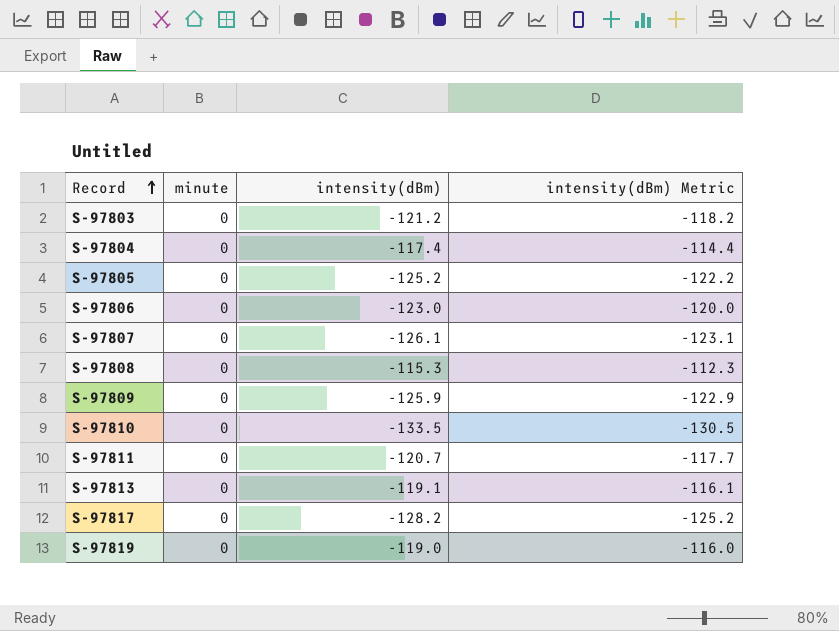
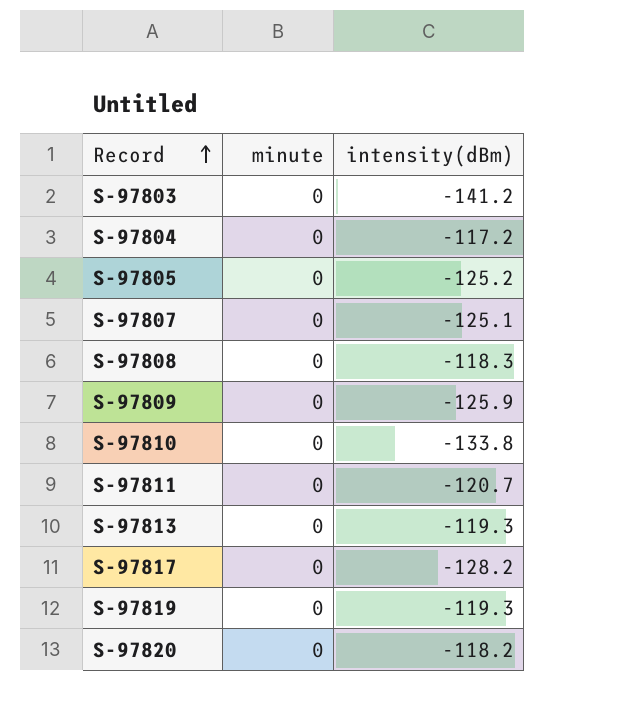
column intensity(dBm) Metric | formula: [intensity(dBm)] + 3 -> none
row S-97806: 0 | -123.0 | -120.0 -> none
S-97803 | intensity(dBm): -121.2 -> -141.2
S-97804 | intensity(dBm): -117.4 -> -117.2
S-97807 | intensity(dBm): -126.1 -> -125.1
S-97808 | intensity(dBm): -115.3 -> -118.3
S-97810 | intensity(dBm): -133.5 -> -133.8
S-97813 | intensity(dBm): -119.1 -> -119.3
S-97819 | intensity(dBm): -119.0 -> -119.3
row S-97820: none -> 0 | -118.2

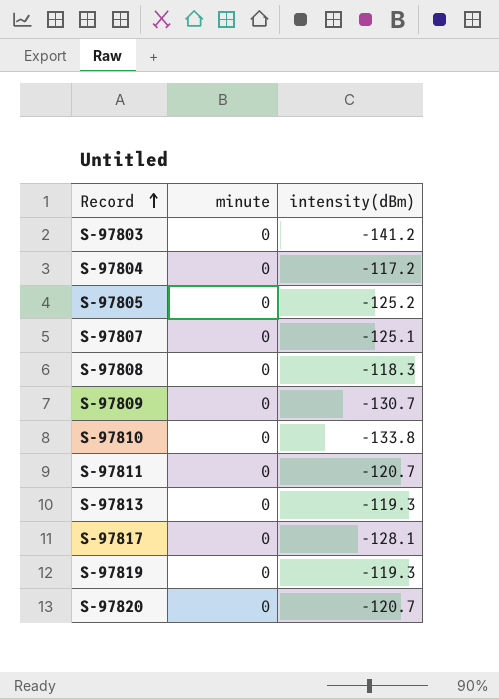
S-97809 | intensity(dBm): -125.9 -> -130.7
S-97817 | intensity(dBm): -128.2 -> -128.1
S-97820 | intensity(dBm): -118.2 -> -120.7

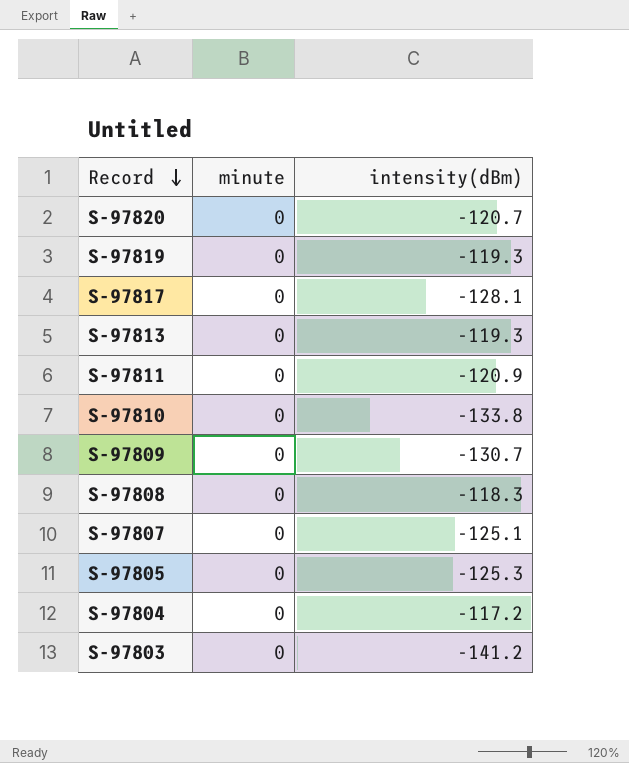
row order: Record ascending -> Record descending
S-97811 | intensity(dBm): -120.7 -> -120.9
S-97805 | intensity(dBm): -125.2 -> -125.3

